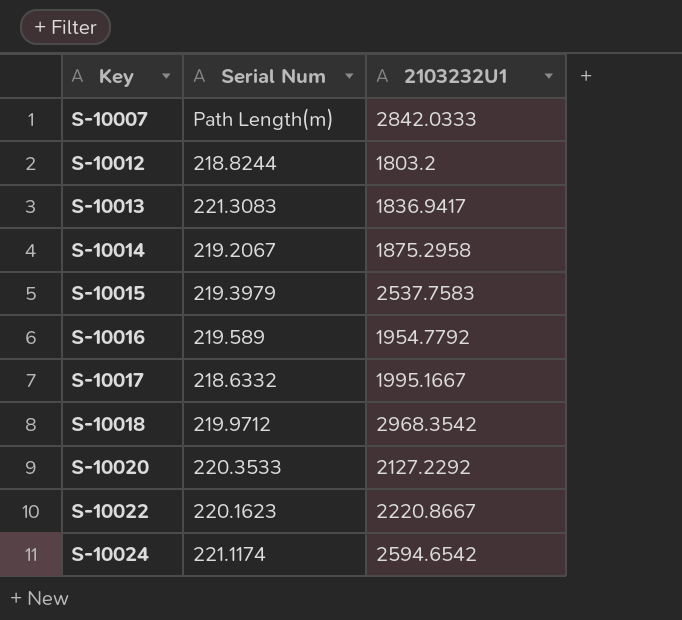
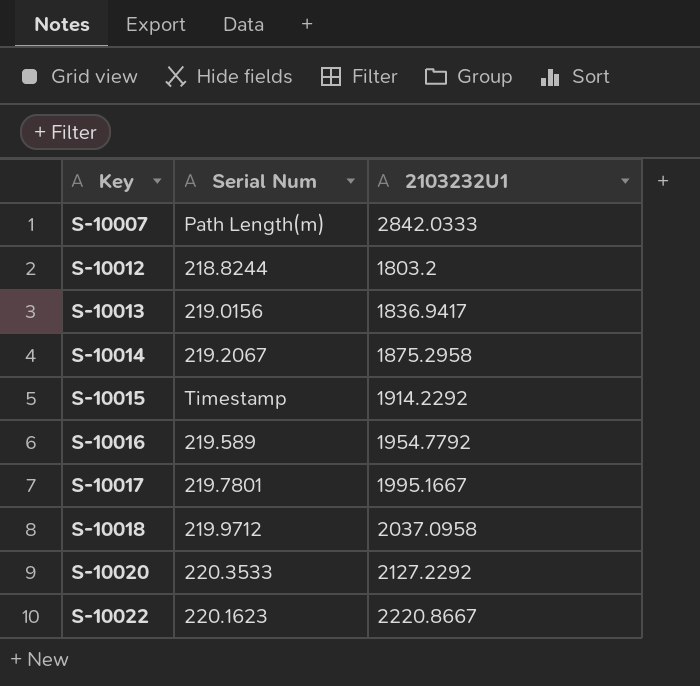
row S-10024: 221.1174 | 2594.6542 -> none
S-10013 | Serial Num: 221.3083 -> 219.0156
S-10015 | Serial Num: 219.3979 -> Timestamp
S-10015 | 2103232U1: 2537.7583 -> 1914.2292
S-10017 | Serial Num: 218.6332 -> 219.7801
S-10018 | 2103232U1: 2968.3542 -> 2037.0958

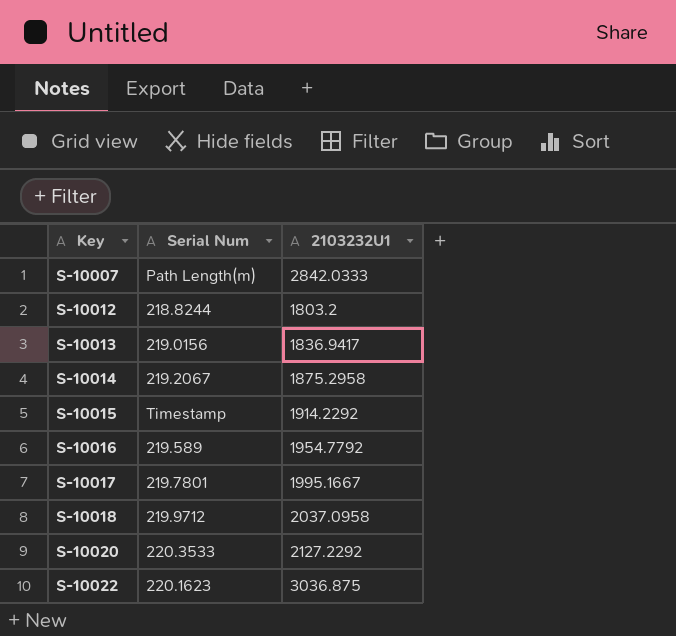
S-10022 | 2103232U1: 2220.8667 -> 3036.875

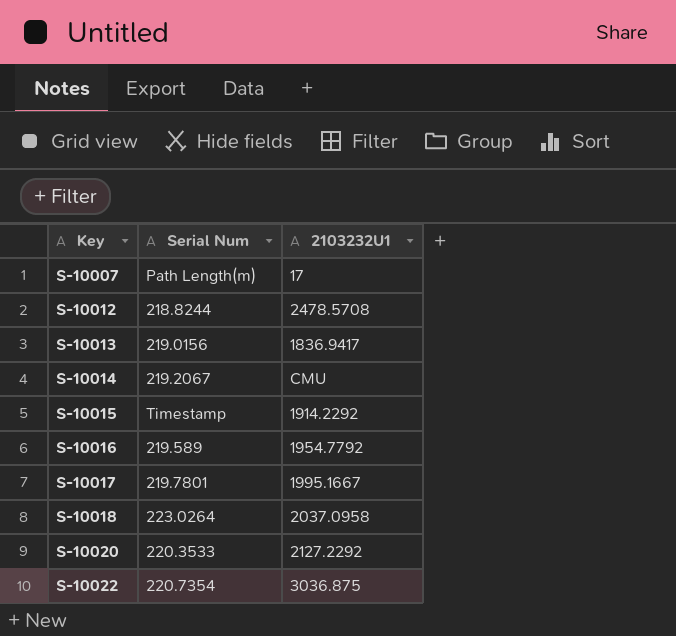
S-10007 | 2103232U1: 2842.0333 -> 17
S-10012 | 2103232U1: 1803.2 -> 2478.5708
S-10014 | 2103232U1: 1875.2958 -> CMU
S-10018 | Serial Num: 219.9712 -> 223.0264
S-10022 | Serial Num: 220.1623 -> 220.7354

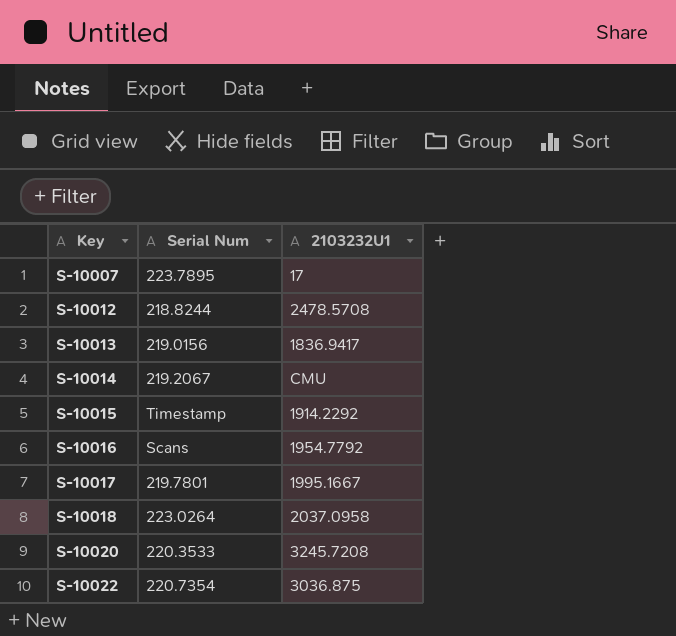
S-10007 | Serial Num: Path Length(m) -> 223.7895
S-10016 | Serial Num: 219.589 -> Scans
S-10020 | 2103232U1: 2127.2292 -> 3245.7208

